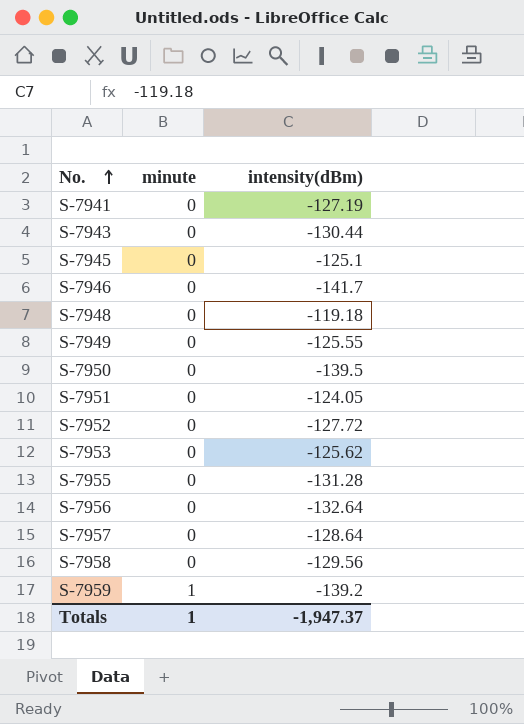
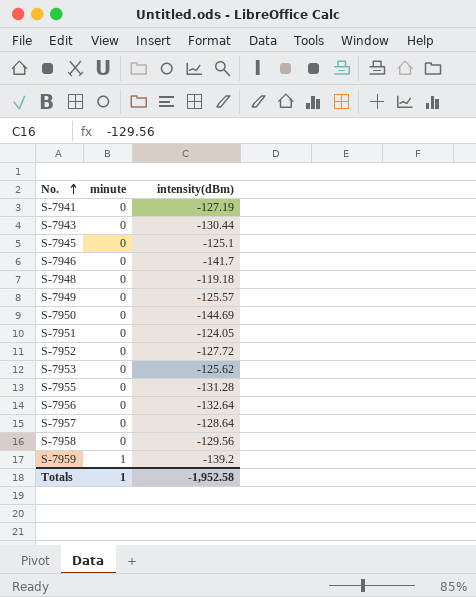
S-7949 | intensity(dBm): -125.55 -> -125.57
S-7950 | intensity(dBm): -139.5 -> -144.69
Totals | intensity(dBm): -1,947.37 -> -1,952.58

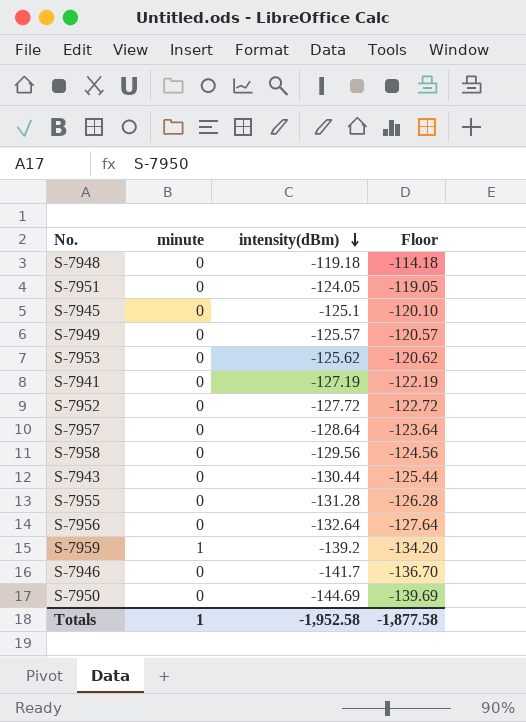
row order: No. ascending -> intensity(dBm) descending
column Floor | formula: none -> [intensity(dBm)] + 5

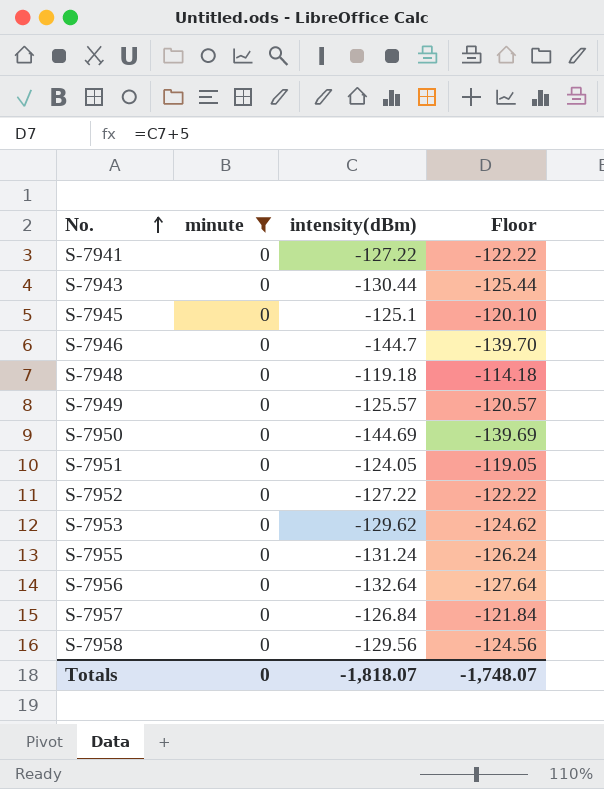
filter: none -> minute = 0
row order: intensity(dBm) descending -> No. ascending
S-7941 | intensity(dBm): -127.19 -> -127.22
S-7941 | Floor: -122.19 -> -122.22
S-7946 | intensity(dBm): -141.7 -> -144.7
S-7946 | Floor: -136.70 -> -139.70
S-7952 | intensity(dBm): -127.72 -> -127.22
S-7952 | Floor: -122.72 -> -122.22
S-7953 | intensity(dBm): -125.62 -> -129.62
S-7953 | Floor: -120.62 -> -124.62
S-7955 | intensity(dBm): -131.28 -> -131.24
S-7955 | Floor: -126.28 -> -126.24
S-7957 | intensity(dBm): -128.64 -> -126.84
S-7957 | Floor: -123.64 -> -121.84
Totals | minute: 1 -> 0
Totals | intensity(dBm): -1,952.58 -> -1,818.07
Totals | Floor: -1,877.58 -> -1,748.07

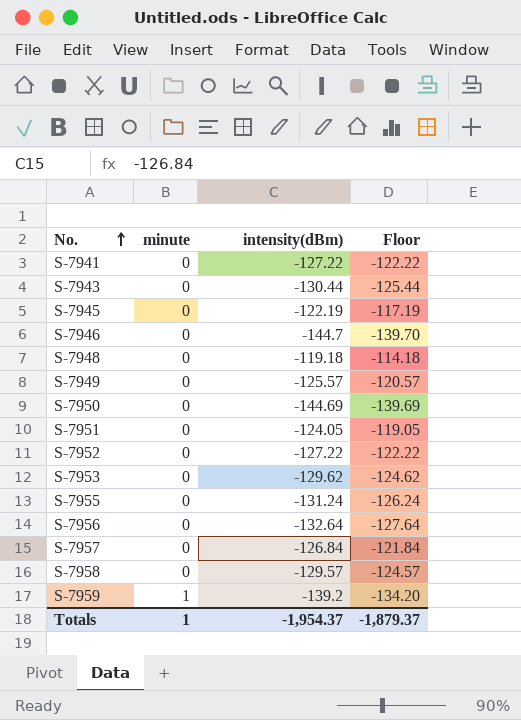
filter: minute = 0 -> none
S-7945 | intensity(dBm): -125.1 -> -122.19
S-7945 | Floor: -120.10 -> -117.19
S-7958 | intensity(dBm): -129.56 -> -129.57
S-7958 | Floor: -124.56 -> -124.57
Totals | minute: 0 -> 1
Totals | intensity(dBm): -1,818.07 -> -1,954.37
Totals | Floor: -1,748.07 -> -1,879.37

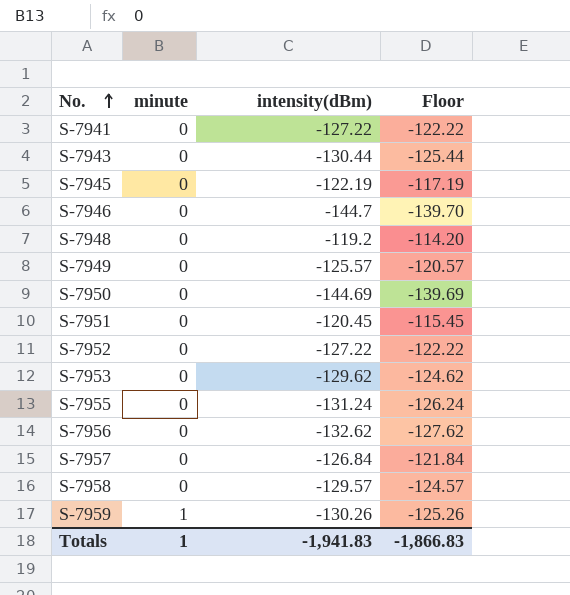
S-7948 | intensity(dBm): -119.18 -> -119.2
S-7948 | Floor: -114.18 -> -114.20
S-7951 | intensity(dBm): -124.05 -> -120.45
S-7951 | Floor: -119.05 -> -115.45
S-7956 | intensity(dBm): -132.64 -> -132.62
S-7956 | Floor: -127.64 -> -127.62
S-7959 | intensity(dBm): -139.2 -> -130.26
S-7959 | Floor: -134.20 -> -125.26
Totals | intensity(dBm): -1,954.37 -> -1,941.83
Totals | Floor: -1,879.37 -> -1,866.83

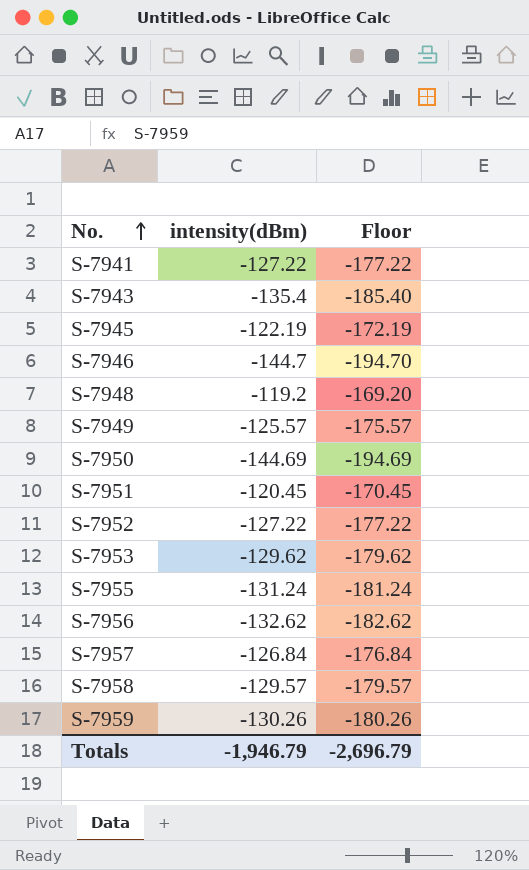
column minute | position: 2 -> none
column Floor | formula: [intensity(dBm)] + 5 -> [intensity(dBm)] - 50
S-7943 | intensity(dBm): -130.44 -> -135.4
Totals | intensity(dBm): -1,941.83 -> -1,946.79
Totals | Floor: -1,866.83 -> -2,696.79

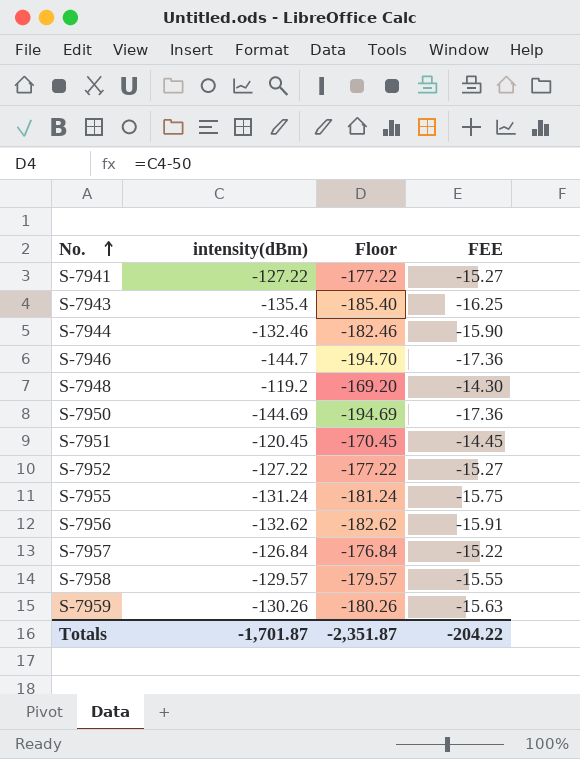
column FEE | formula: none -> [intensity(dBm)] * 0.12
row S-7945: -122.19 | -172.19 -> none
row S-7949: -125.57 | -175.57 -> none
row S-7953: -129.62 | -179.62 -> none
row S-7944: none -> -132.46 | -182.46 | -15.90
Totals | intensity(dBm): -1,946.79 -> -1,701.87
Totals | Floor: -2,696.79 -> -2,351.87

